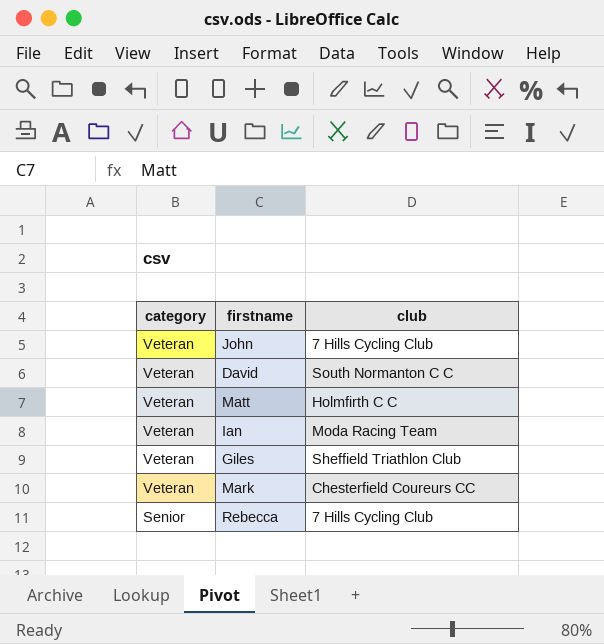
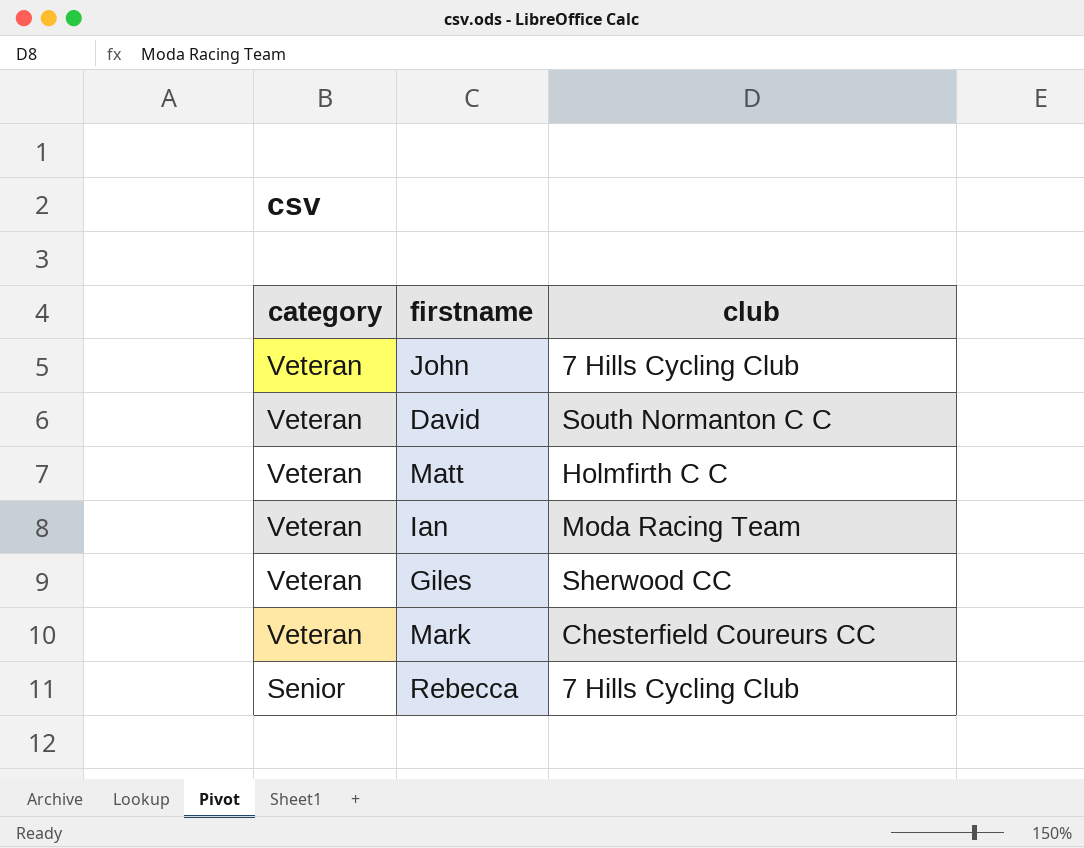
Giles | club: Sheffield Triathlon Club -> Sherwood CC

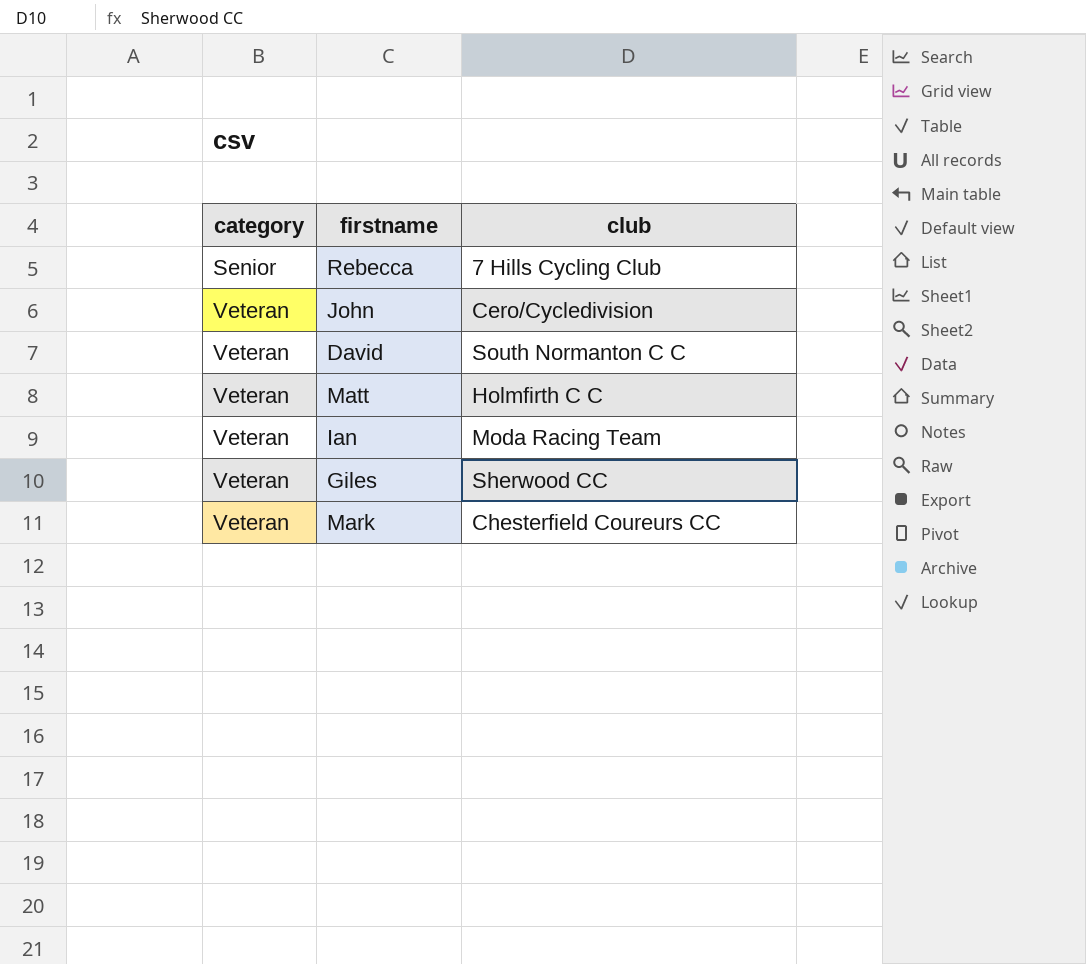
row order: category descending -> category ascending
John | club: 7 Hills Cycling Club -> Cero/Cycledivision

